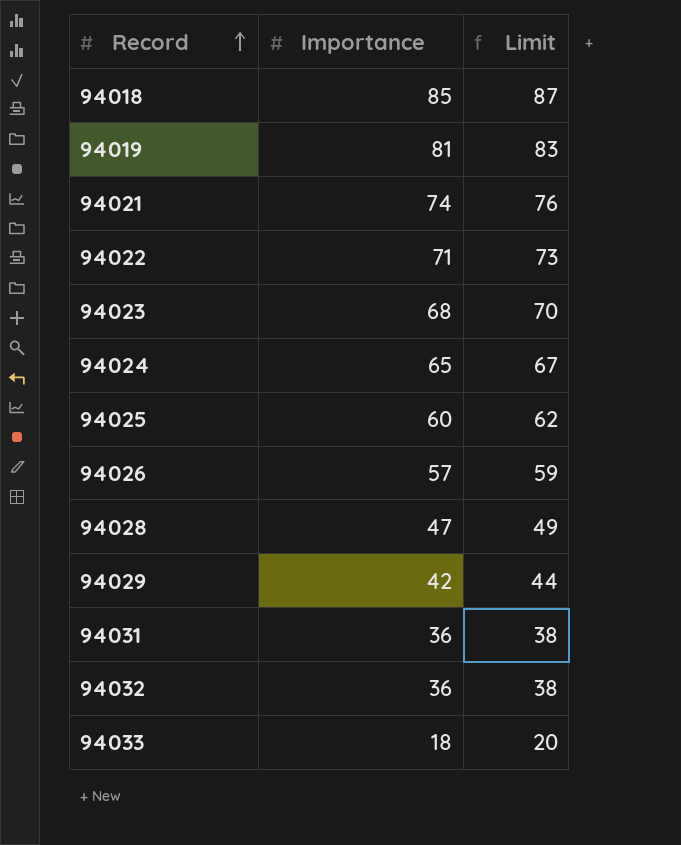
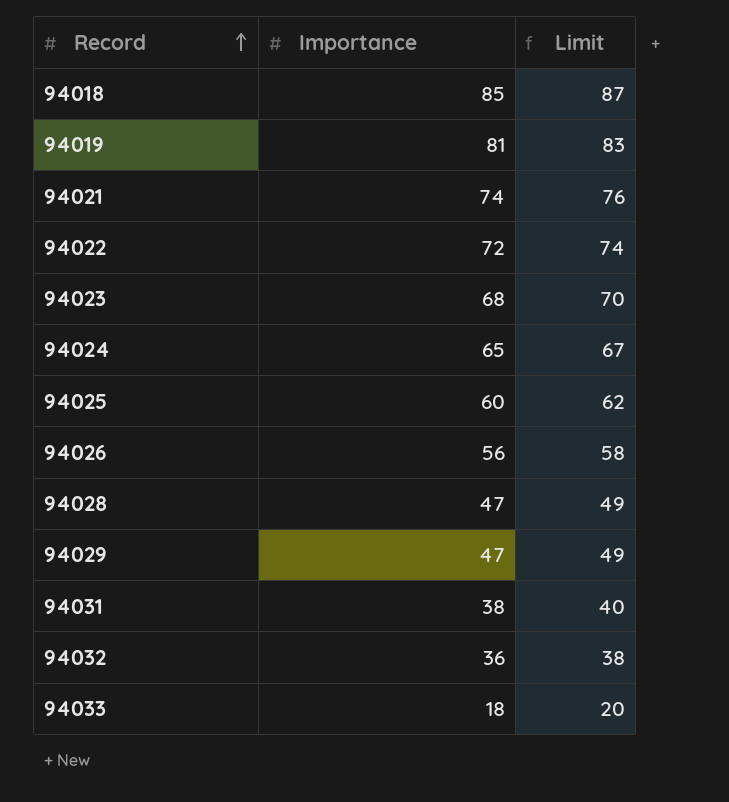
94022 | Importance: 71 -> 72
94022 | Limit: 73 -> 74
94026 | Importance: 57 -> 56
94026 | Limit: 59 -> 58
94029 | Importance: 42 -> 47
94029 | Limit: 44 -> 49
94031 | Importance: 36 -> 38
94031 | Limit: 38 -> 40

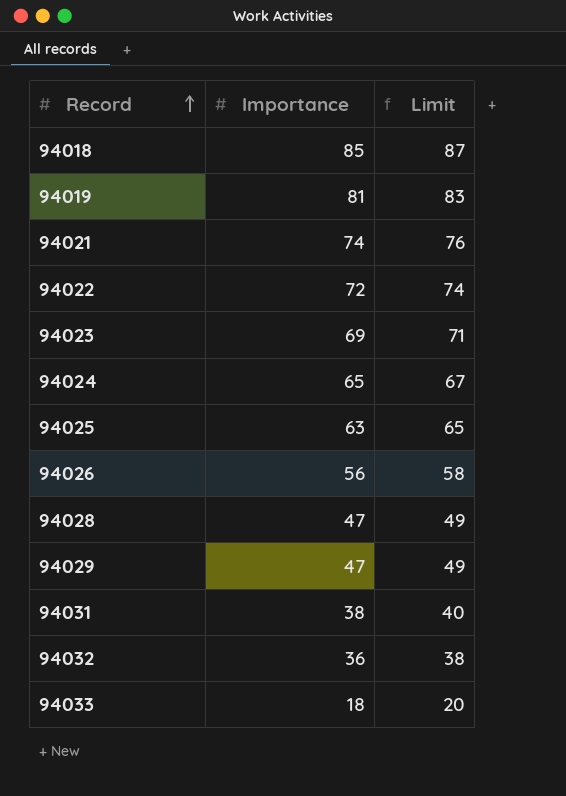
94023 | Importance: 68 -> 69
94023 | Limit: 70 -> 71
94025 | Importance: 60 -> 63
94025 | Limit: 62 -> 65

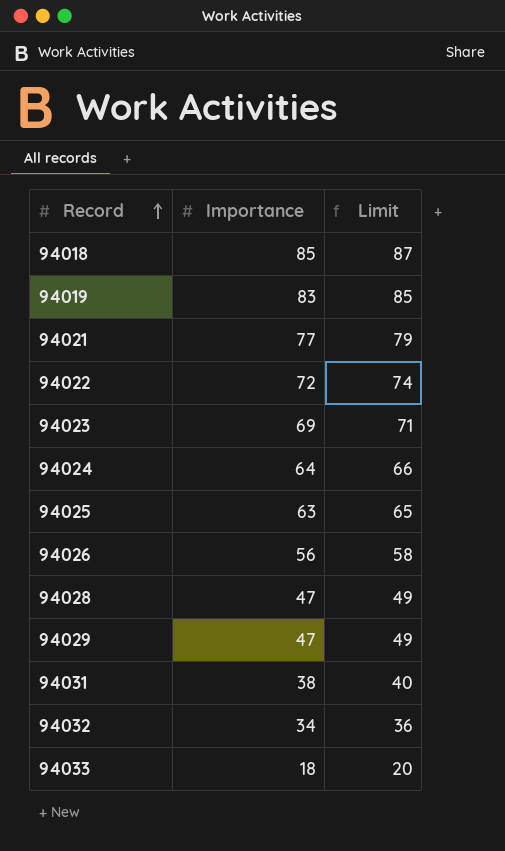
94019 | Importance: 81 -> 83
94019 | Limit: 83 -> 85
94021 | Importance: 74 -> 77
94021 | Limit: 76 -> 79
94024 | Importance: 65 -> 64
94024 | Limit: 67 -> 66
94032 | Importance: 36 -> 34
94032 | Limit: 38 -> 36

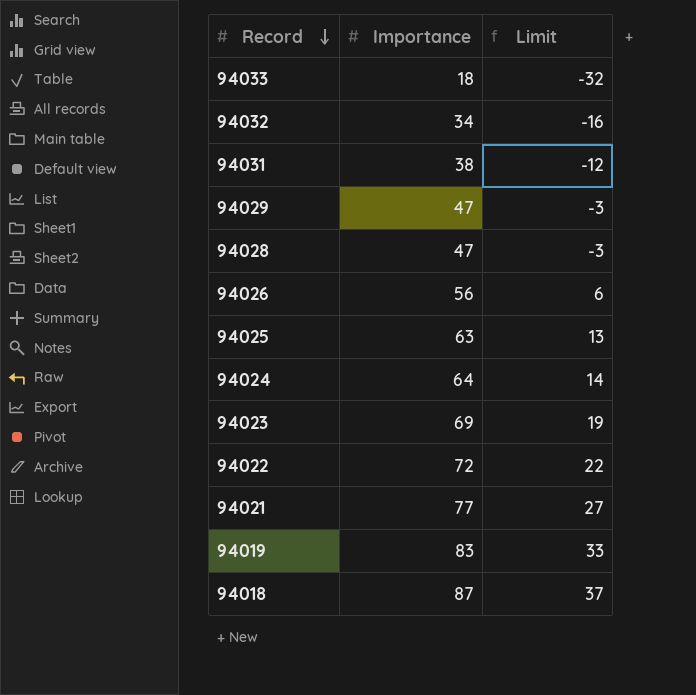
row order: Record ascending -> Record descending
column Limit | formula: [Importance] + 2 -> [Importance] - 50
94018 | Importance: 85 -> 87

